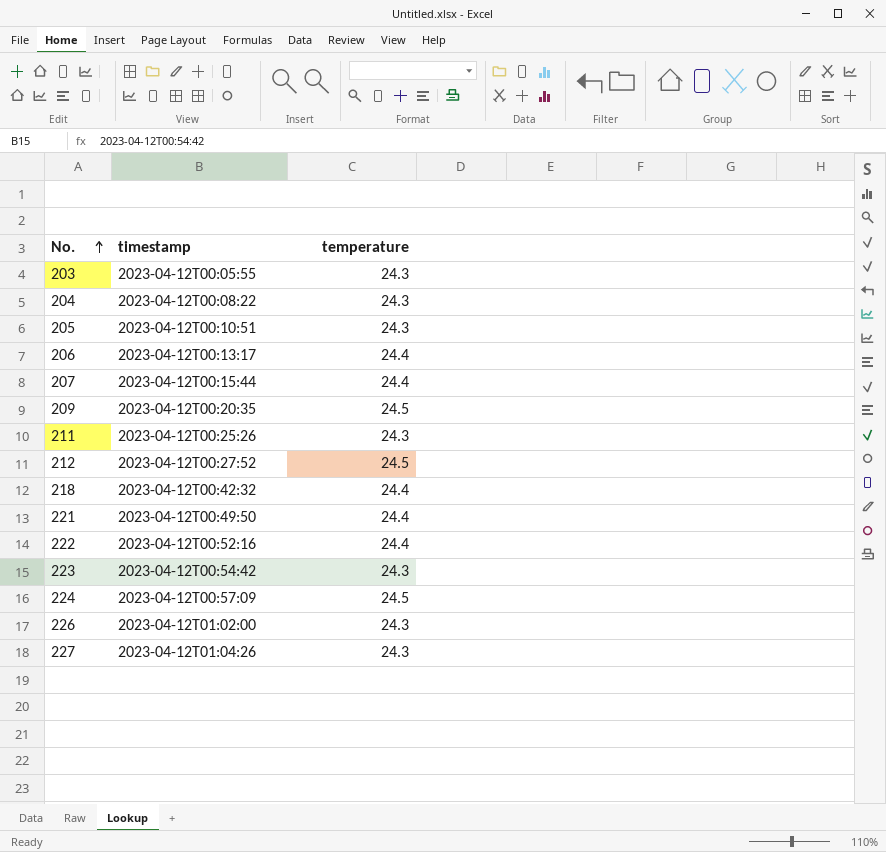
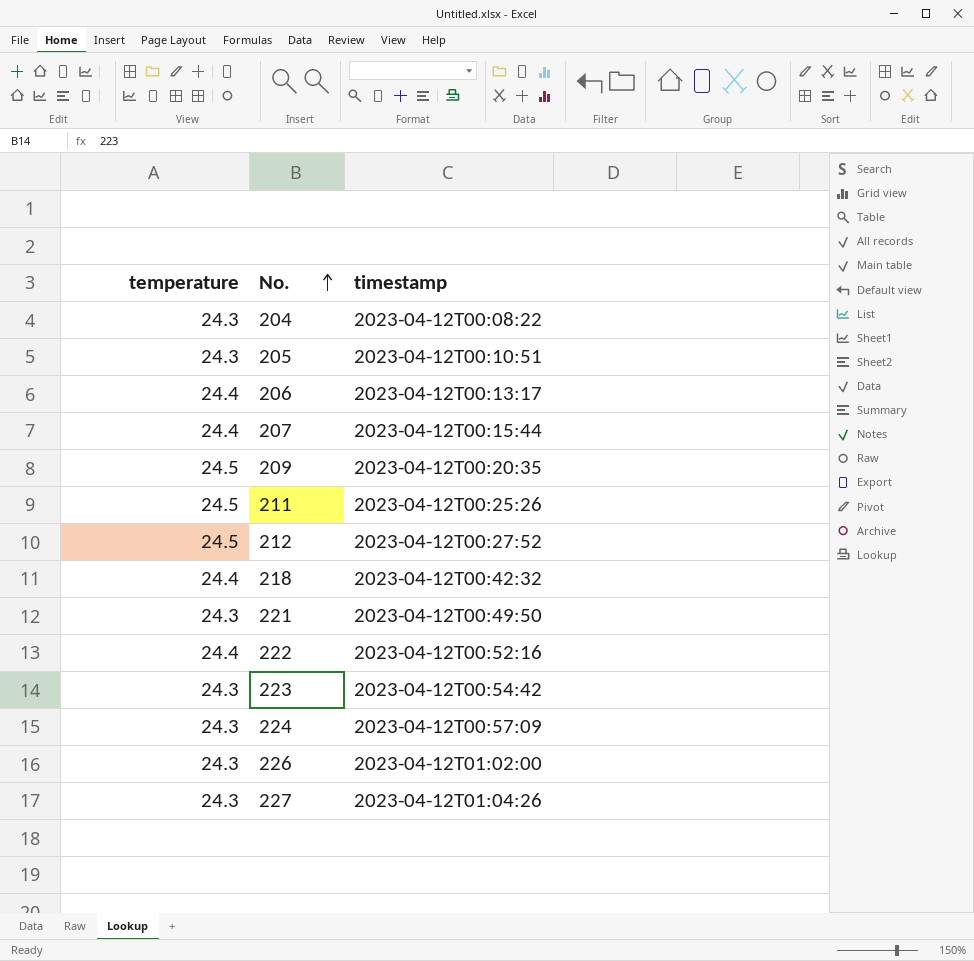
column temperature | position: 3 -> 1
row 203: 2023-04-12T00:05:55 | 24.3 -> none
211 | temperature: 24.3 -> 24.5
221 | temperature: 24.4 -> 24.3
224 | temperature: 24.5 -> 24.3

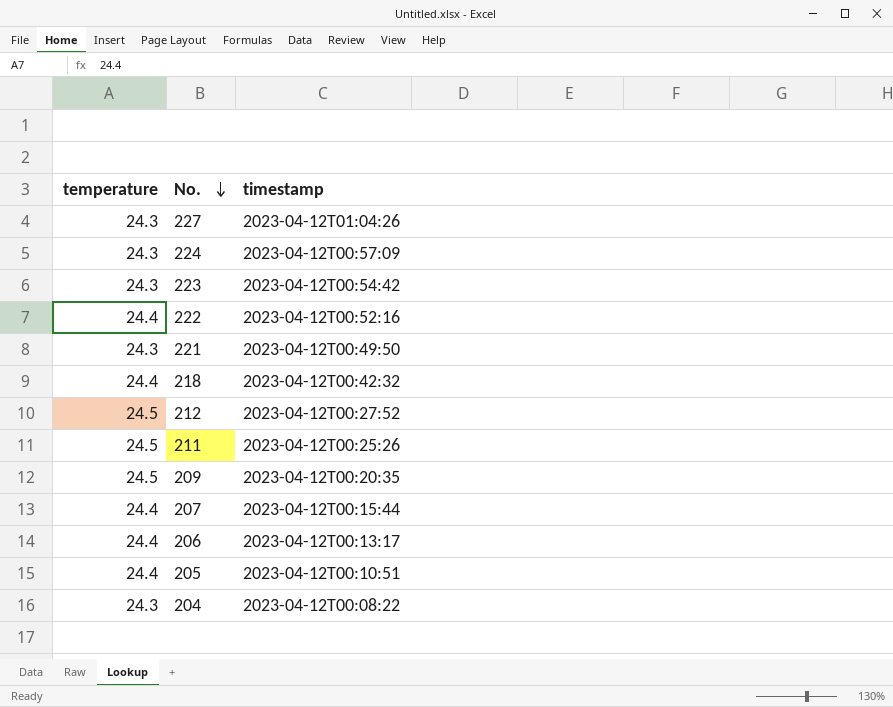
row order: No. ascending -> No. descending
row 226: 24.3 | 2023-04-12T01:02:00 -> none
205 | temperature: 24.3 -> 24.4

